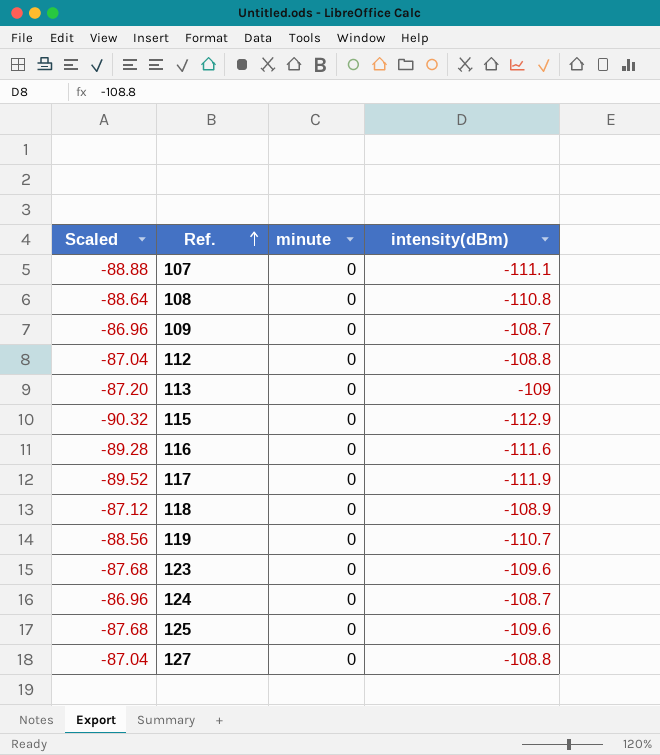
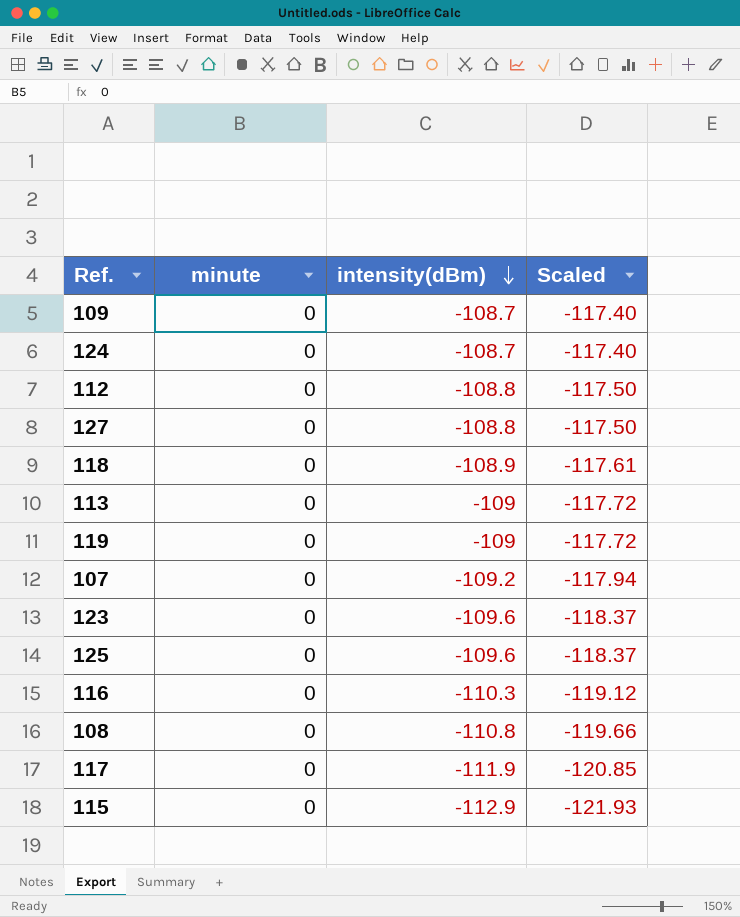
row order: Ref. ascending -> intensity(dBm) descending
column Scaled | formula: [intensity(dBm)] * 0.8 -> [intensity(dBm)] * 1.08
column Scaled | position: 1 -> 4
119 | intensity(dBm): -110.7 -> -109
107 | intensity(dBm): -111.1 -> -109.2
116 | intensity(dBm): -111.6 -> -110.3

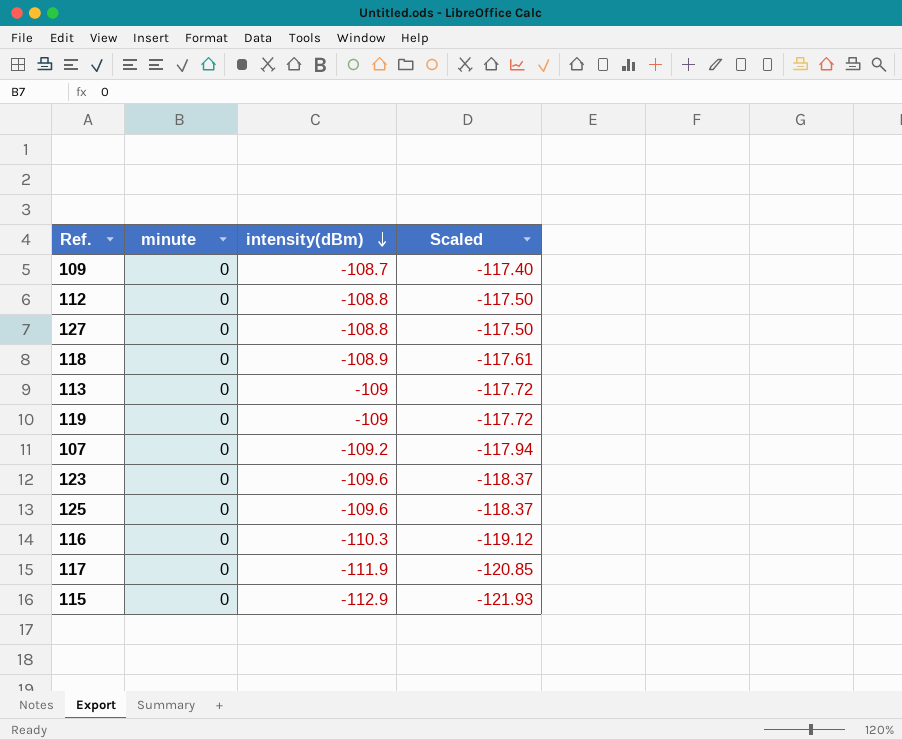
row 124: 0 | -108.7 | -117.40 -> none
row 108: 0 | -110.8 | -119.66 -> none

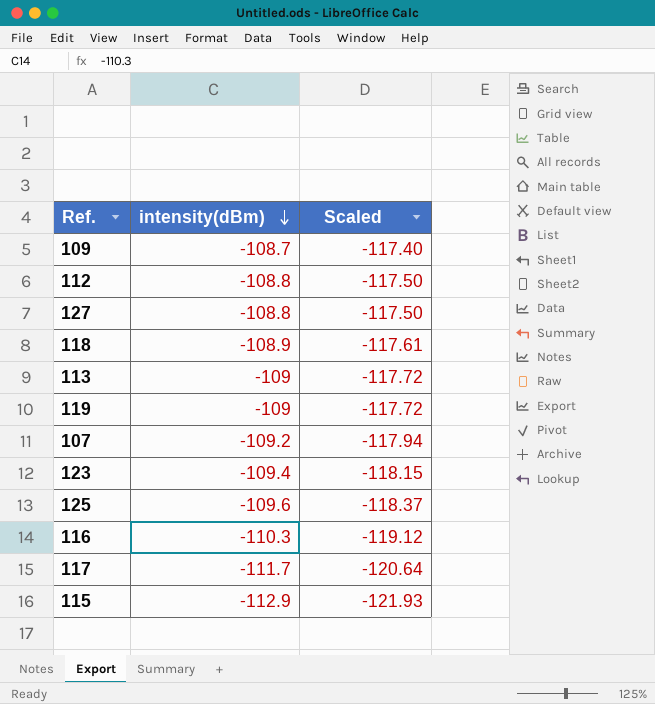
column minute | position: 2 -> none
123 | intensity(dBm): -109.6 -> -109.4
123 | Scaled: -118.37 -> -118.15
117 | intensity(dBm): -111.9 -> -111.7
117 | Scaled: -120.85 -> -120.64

